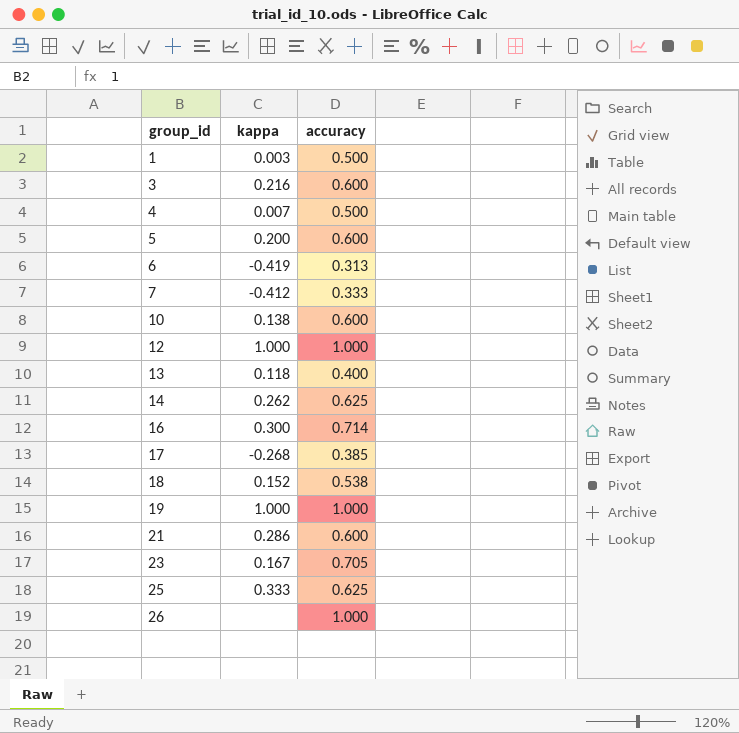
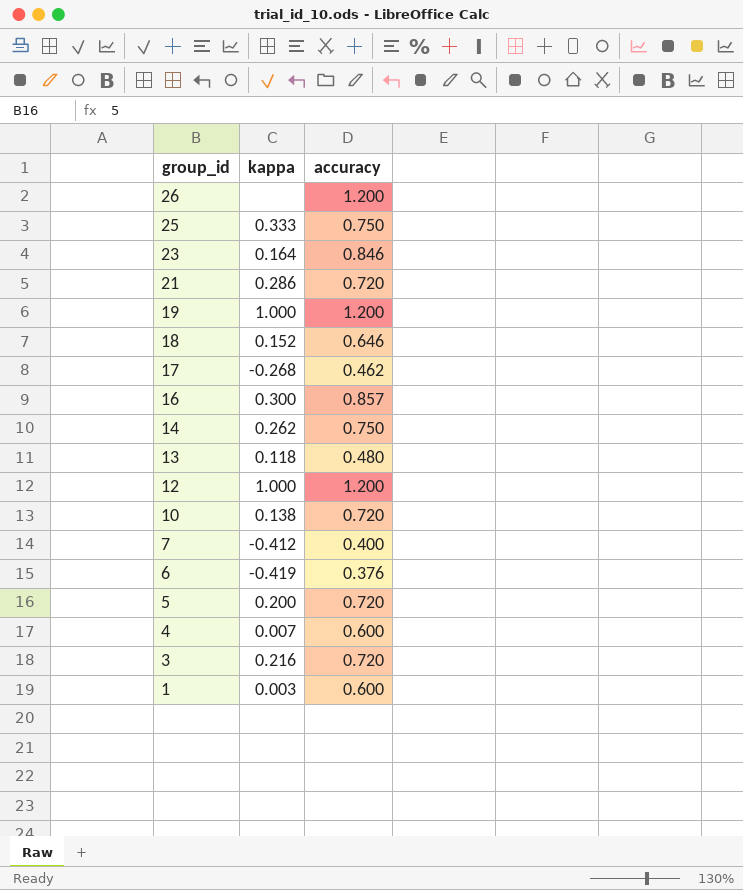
row order: group_id ascending -> group_id descending
26 | accuracy: 1.000 -> 1.200
25 | accuracy: 0.625 -> 0.750
23 | kappa: 0.167 -> 0.164
23 | accuracy: 0.705 -> 0.846
21 | accuracy: 0.600 -> 0.720
19 | accuracy: 1.000 -> 1.200
18 | accuracy: 0.538 -> 0.646
17 | accuracy: 0.385 -> 0.462
16 | accuracy: 0.714 -> 0.857
14 | accuracy: 0.625 -> 0.750
13 | accuracy: 0.400 -> 0.480
12 | accuracy: 1.000 -> 1.200
10 | accuracy: 0.600 -> 0.720
7 | accuracy: 0.333 -> 0.400
6 | accuracy: 0.313 -> 0.376
5 | accuracy: 0.600 -> 0.720
4 | accuracy: 0.500 -> 0.600
3 | accuracy: 0.600 -> 0.720
1 | accuracy: 0.500 -> 0.600

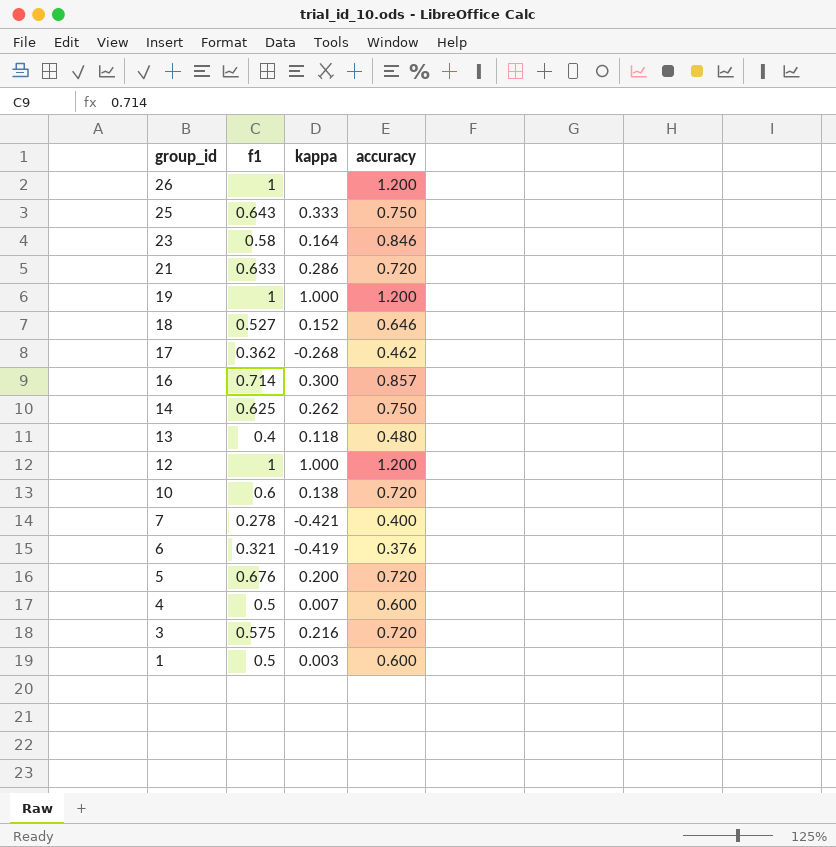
column f1 | position: none -> 2
7 | kappa: -0.412 -> -0.421

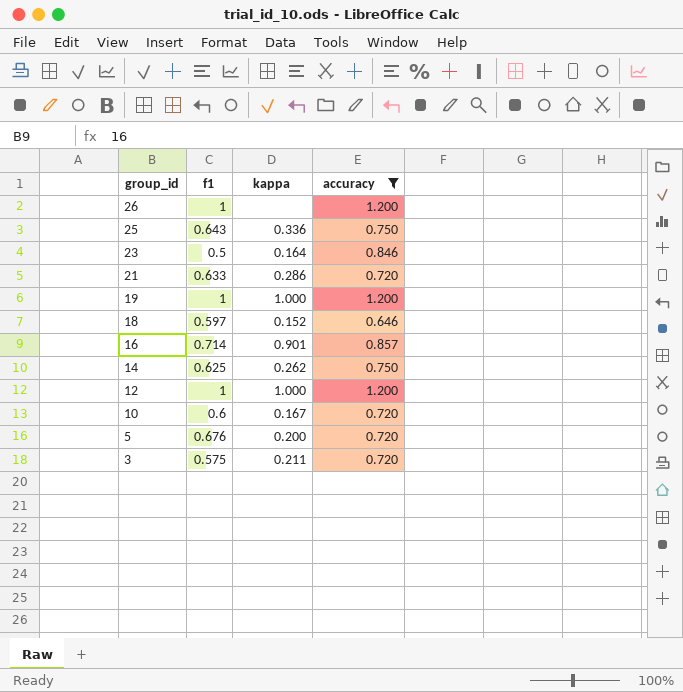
filter: none -> accuracy >= 0.646
25 | kappa: 0.333 -> 0.336
23 | f1: 0.58 -> 0.5
18 | f1: 0.527 -> 0.597
16 | kappa: 0.300 -> 0.901
10 | kappa: 0.138 -> 0.167
3 | kappa: 0.216 -> 0.211

